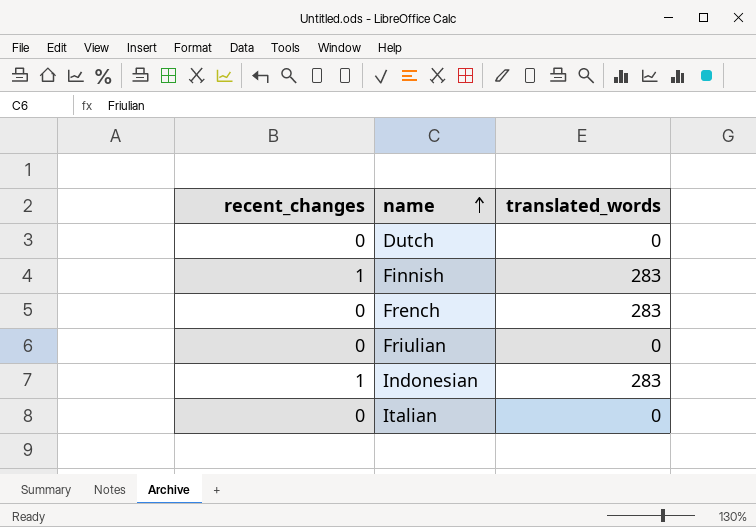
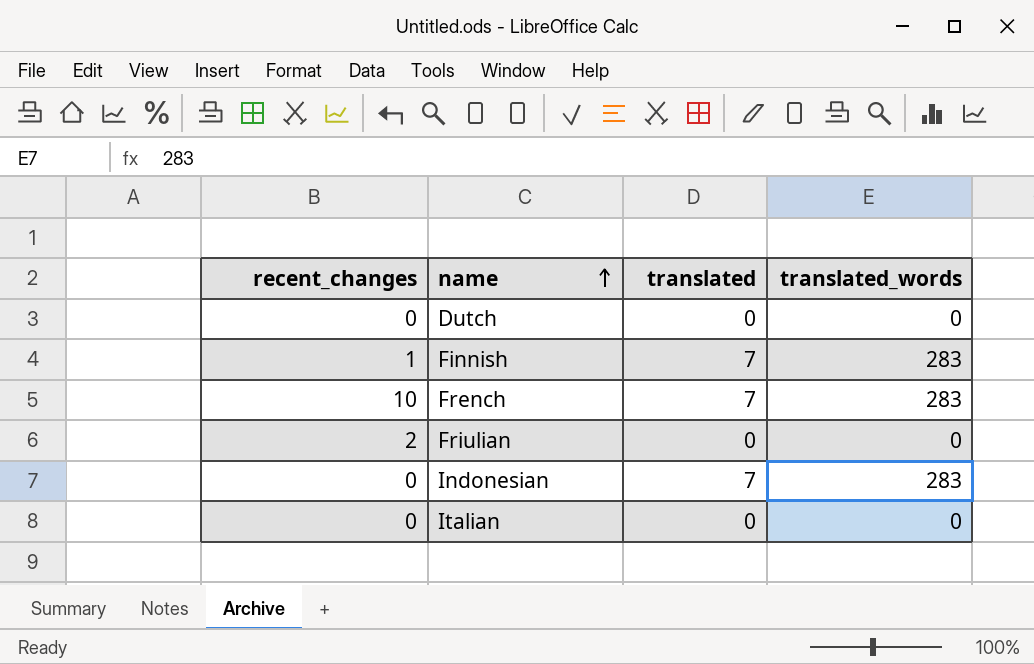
column translated | position: none -> 3
French | recent_changes: 0 -> 10
Friulian | recent_changes: 0 -> 2
Indonesian | recent_changes: 1 -> 0

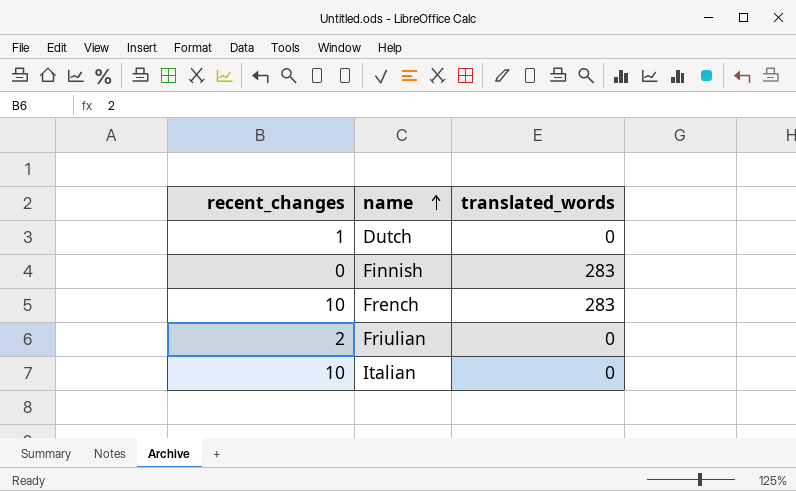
column translated | position: 3 -> none
row Indonesian: 0 | 7 | 283 -> none
Dutch | recent_changes: 0 -> 1
Finnish | recent_changes: 1 -> 0
Italian | recent_changes: 0 -> 10

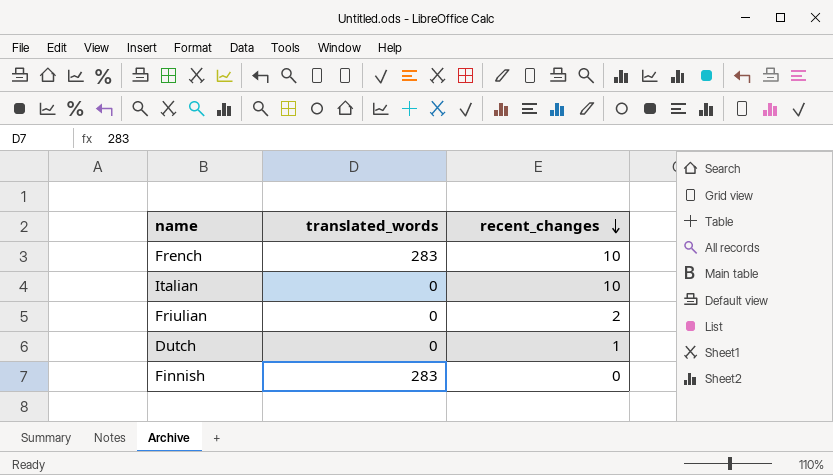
row order: name ascending -> recent_changes descending
column recent_changes | position: 1 -> 3

